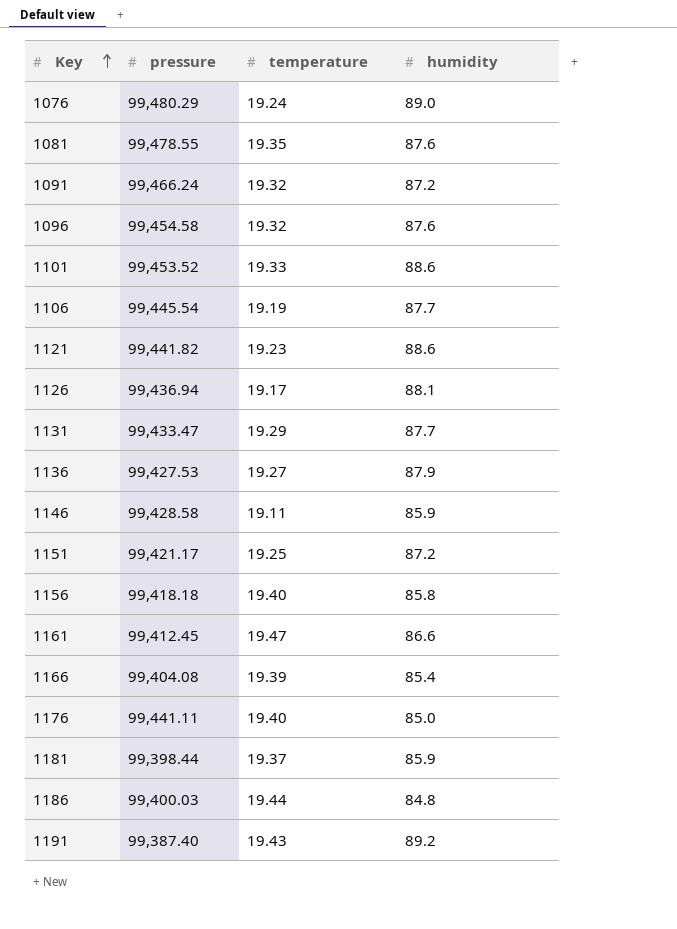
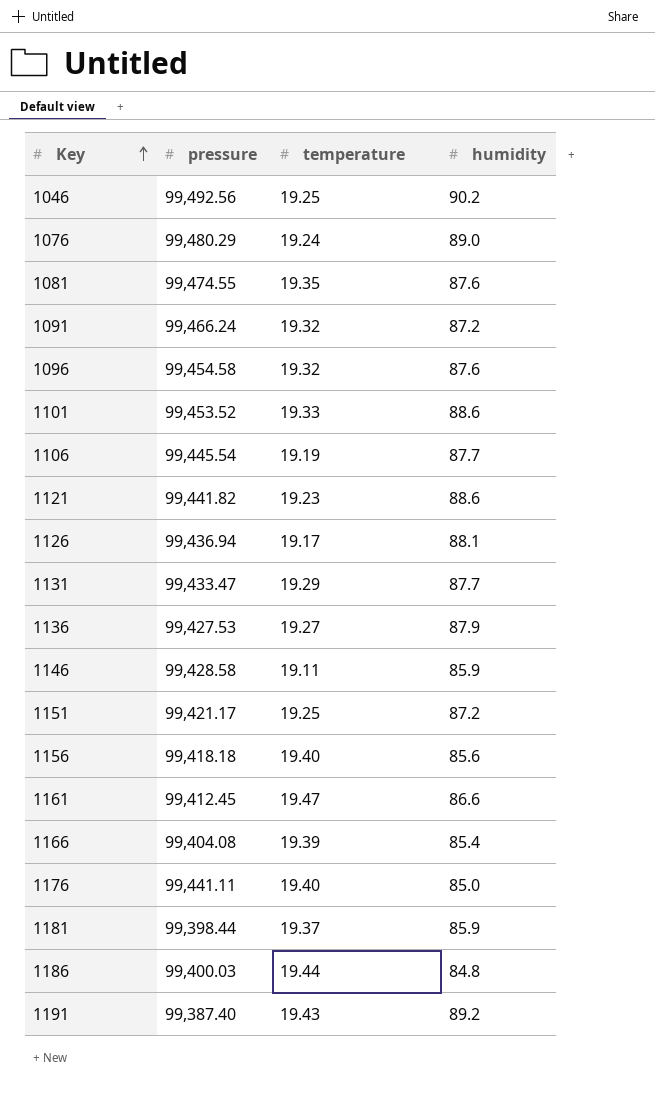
row 1046: none -> 99,492.56 | 19.25 | 90.2
1081 | pressure: 99,478.55 -> 99,474.55
1156 | humidity: 85.8 -> 85.6

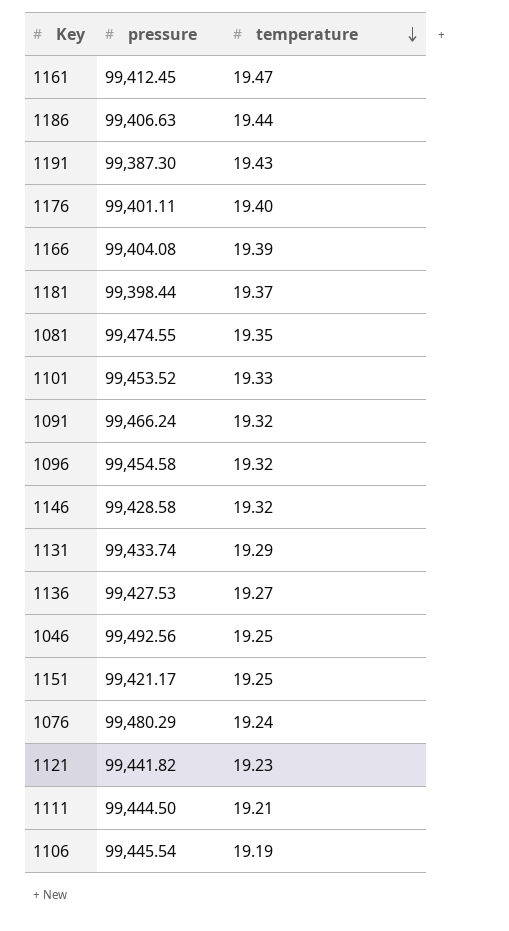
row order: Key ascending -> temperature descending
column humidity | position: 4 -> none
row 1126: 99,436.94 | 19.17 | 88.1 -> none
row 1156: 99,418.18 | 19.40 | 85.6 -> none
1186 | pressure: 99,400.03 -> 99,406.63
1191 | pressure: 99,387.40 -> 99,387.30
1176 | pressure: 99,441.11 -> 99,401.11
1146 | temperature: 19.11 -> 19.32
1131 | pressure: 99,433.47 -> 99,433.74
row 1111: none -> 99,444.50 | 19.21

